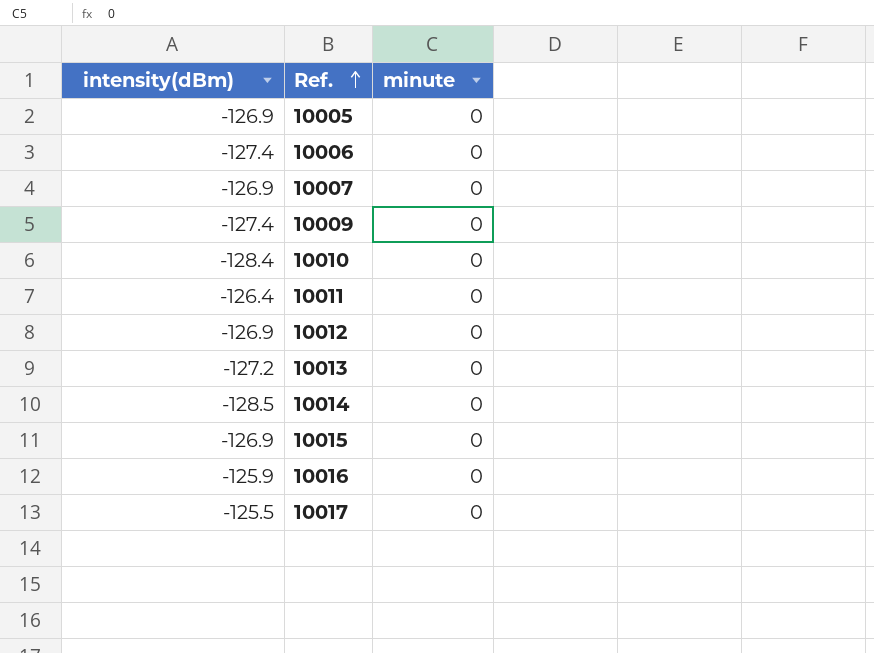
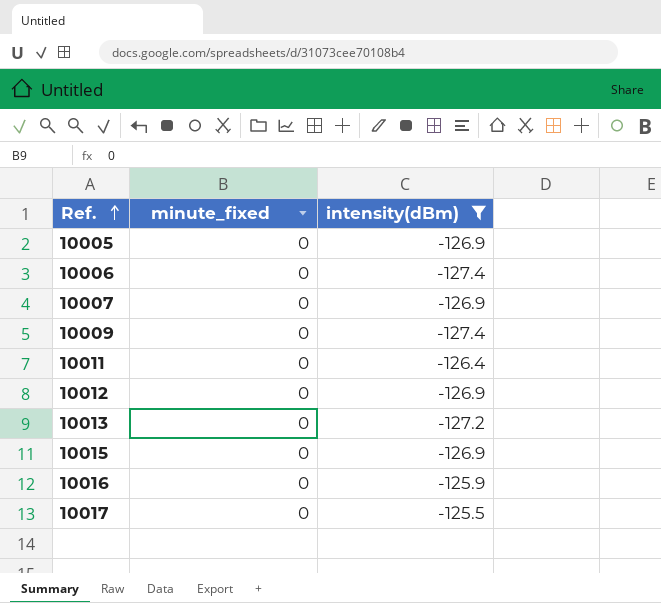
filter: none -> intensity(dBm) >= -127.4
column name: minute -> minute_fixed
column intensity(dBm) | position: 1 -> 3

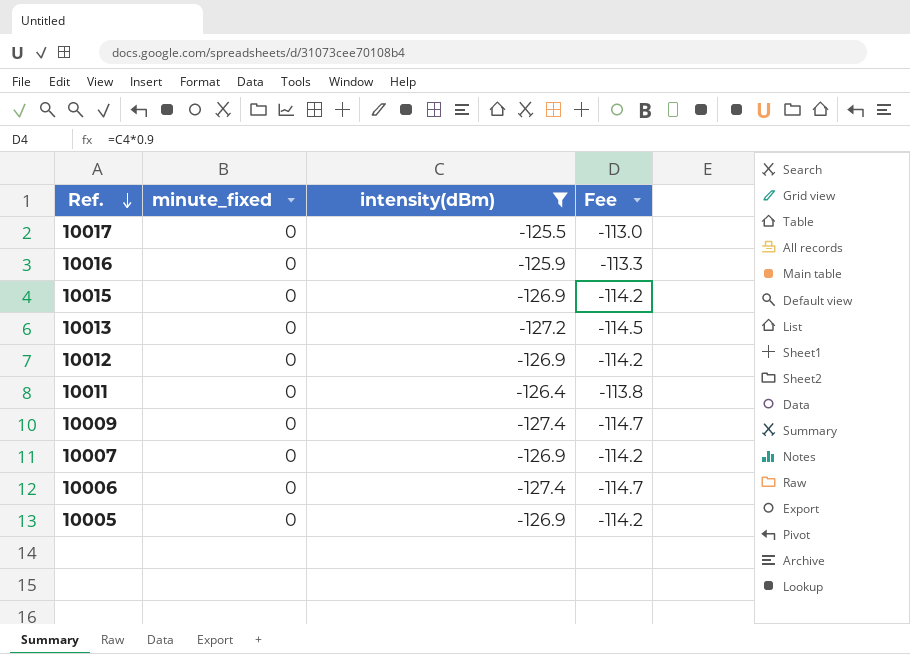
row order: Ref. ascending -> Ref. descending
column Fee | formula: none -> [intensity(dBm)] * 0.9

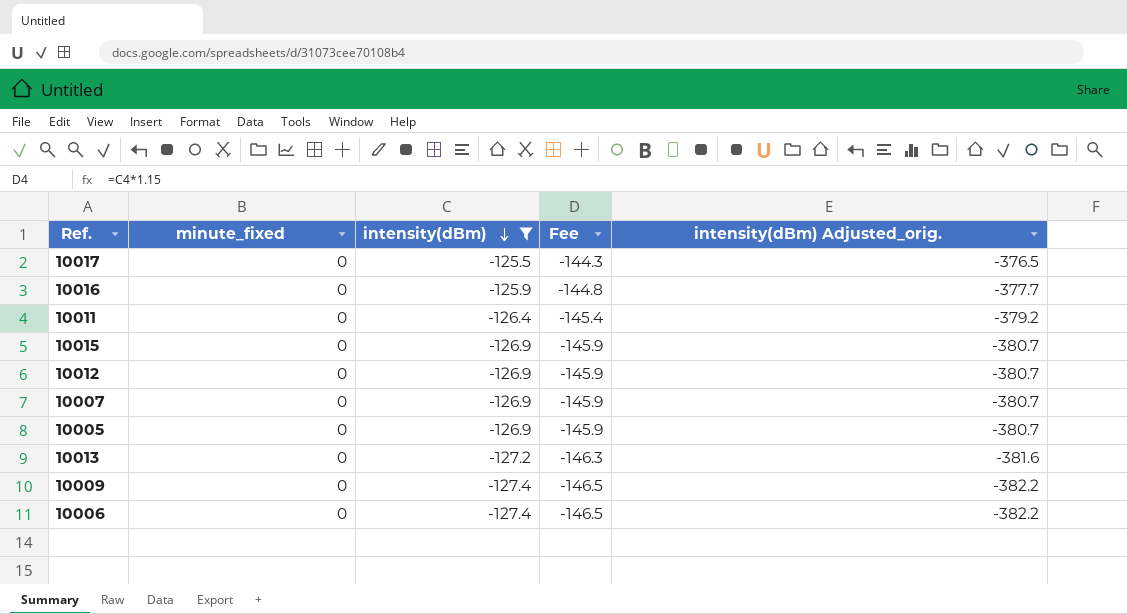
row order: Ref. descending -> intensity(dBm) descending
column Fee | formula: [intensity(dBm)] * 0.9 -> [intensity(dBm)] * 1.15
column intensity(dBm) Adjusted_orig. | formula: none -> [intensity(dBm)] * 3

